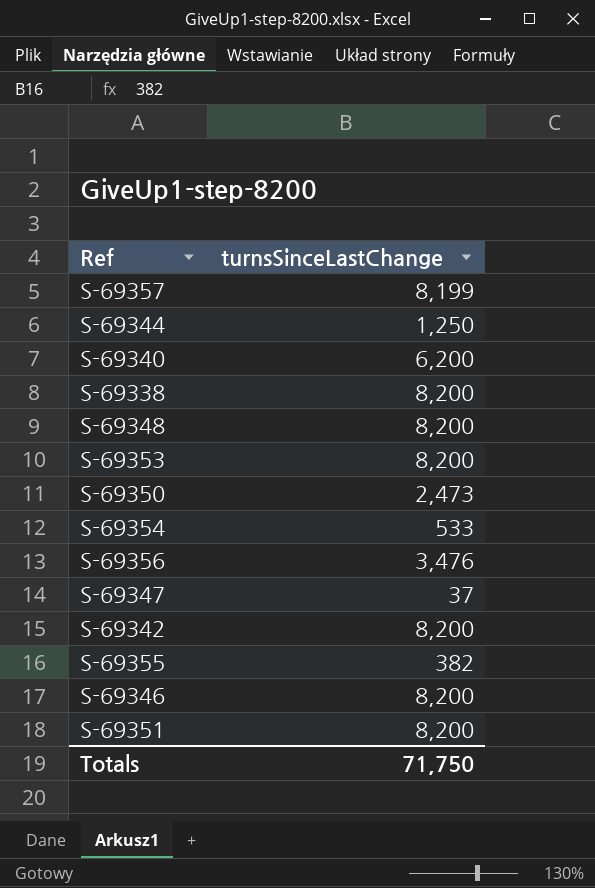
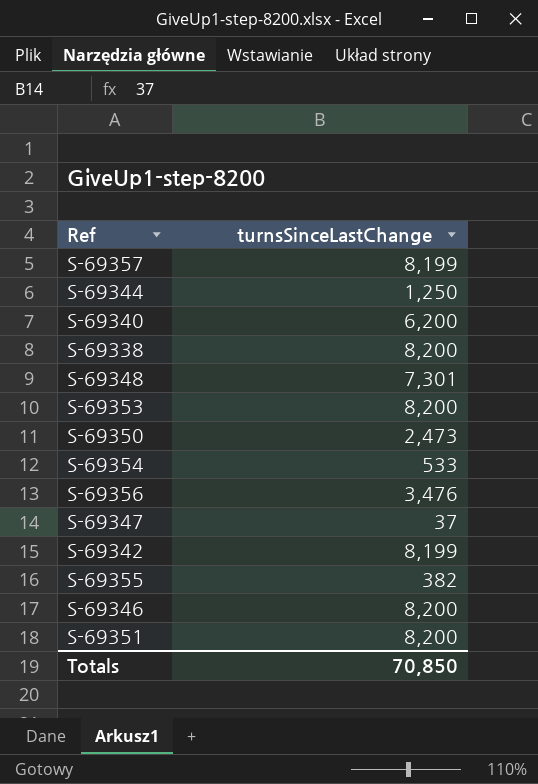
S-69348 | turnsSinceLastChange: 8,200 -> 7,301
S-69342 | turnsSinceLastChange: 8,200 -> 8,199
Totals | turnsSinceLastChange: 71,750 -> 70,850

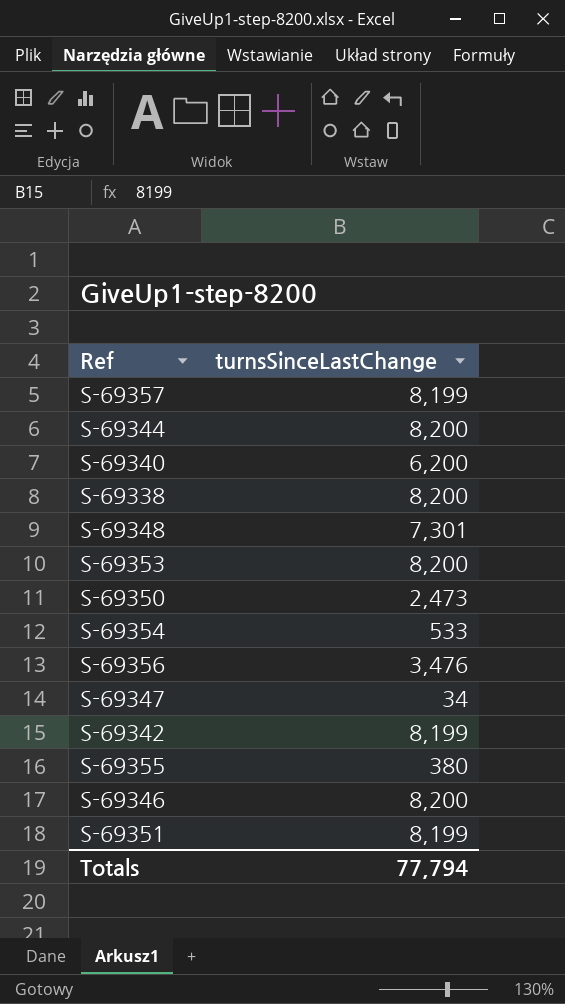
S-69344 | turnsSinceLastChange: 1,250 -> 8,200
S-69347 | turnsSinceLastChange: 37 -> 34
S-69355 | turnsSinceLastChange: 382 -> 380
S-69351 | turnsSinceLastChange: 8,200 -> 8,199
Totals | turnsSinceLastChange: 70,850 -> 77,794

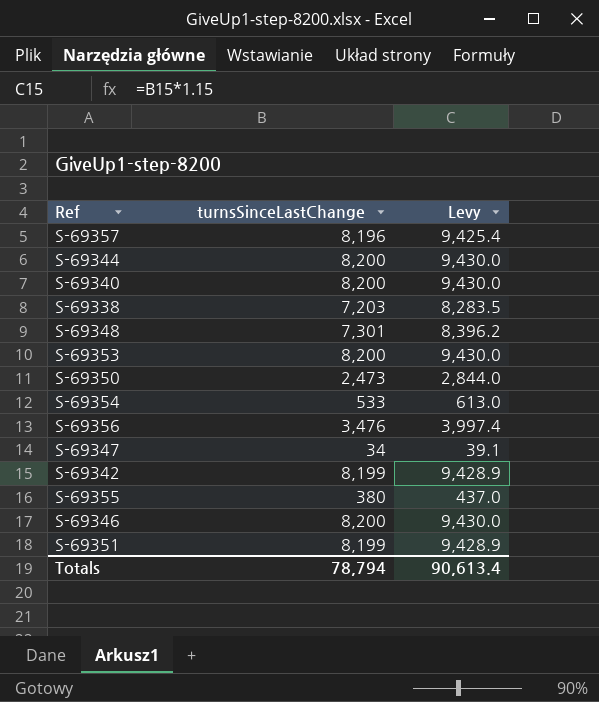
column Levy | formula: none -> [turnsSinceLastChange] * 1.15
S-69357 | turnsSinceLastChange: 8,199 -> 8,196
S-69340 | turnsSinceLastChange: 6,200 -> 8,200
S-69338 | turnsSinceLastChange: 8,200 -> 7,203
Totals | turnsSinceLastChange: 77,794 -> 78,794

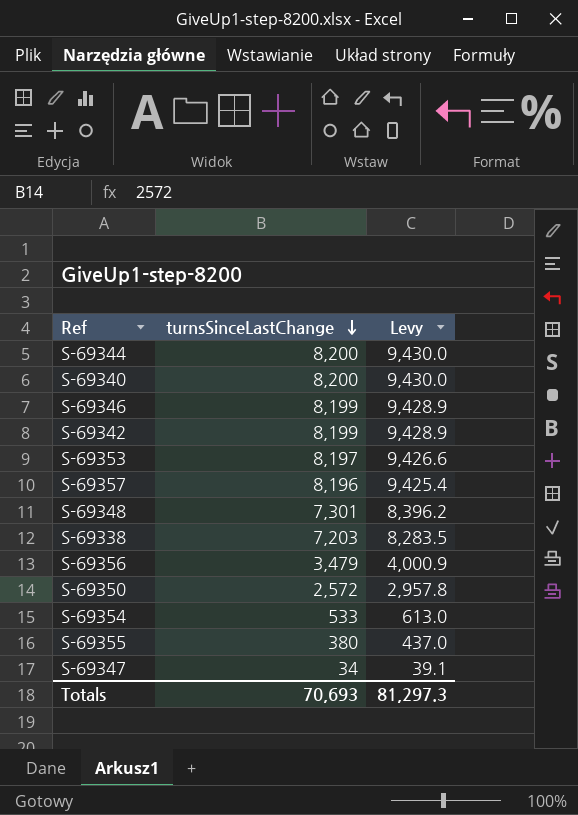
row order: none -> turnsSinceLastChange descending
row S-69351: 8,199 | 9,428.9 -> none
S-69346 | turnsSinceLastChange: 8,200 -> 8,199
S-69346 | Levy: 9,430.0 -> 9,428.9
S-69353 | turnsSinceLastChange: 8,200 -> 8,197
S-69353 | Levy: 9,430.0 -> 9,426.6
S-69356 | turnsSinceLastChange: 3,476 -> 3,479
S-69356 | Levy: 3,997.4 -> 4,000.9
S-69350 | turnsSinceLastChange: 2,473 -> 2,572
S-69350 | Levy: 2,844.0 -> 2,957.8
Totals | turnsSinceLastChange: 78,794 -> 70,693
Totals | Levy: 90,613.4 -> 81,297.3

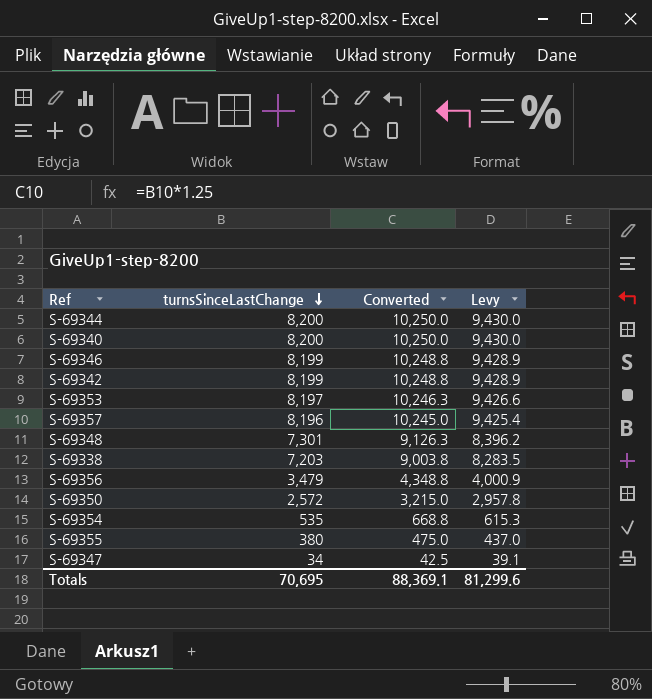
column Converted | formula: none -> [turnsSinceLastChange] * 1.25
S-69354 | turnsSinceLastChange: 533 -> 535
S-69354 | Levy: 613.0 -> 615.3
Totals | turnsSinceLastChange: 70,693 -> 70,695
Totals | Levy: 81,297.3 -> 81,299.6

